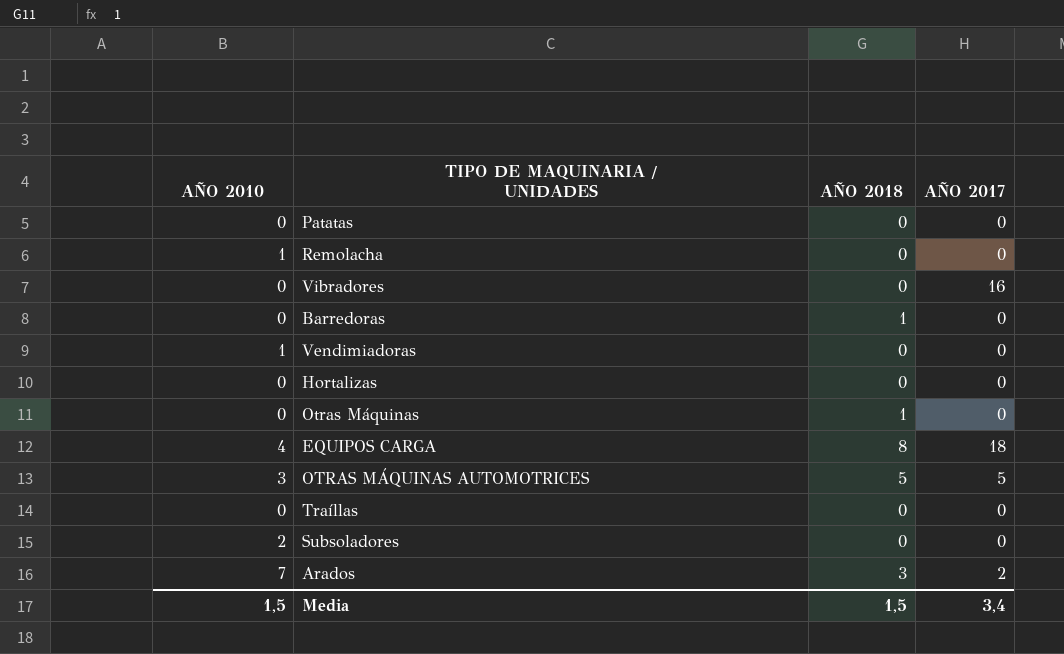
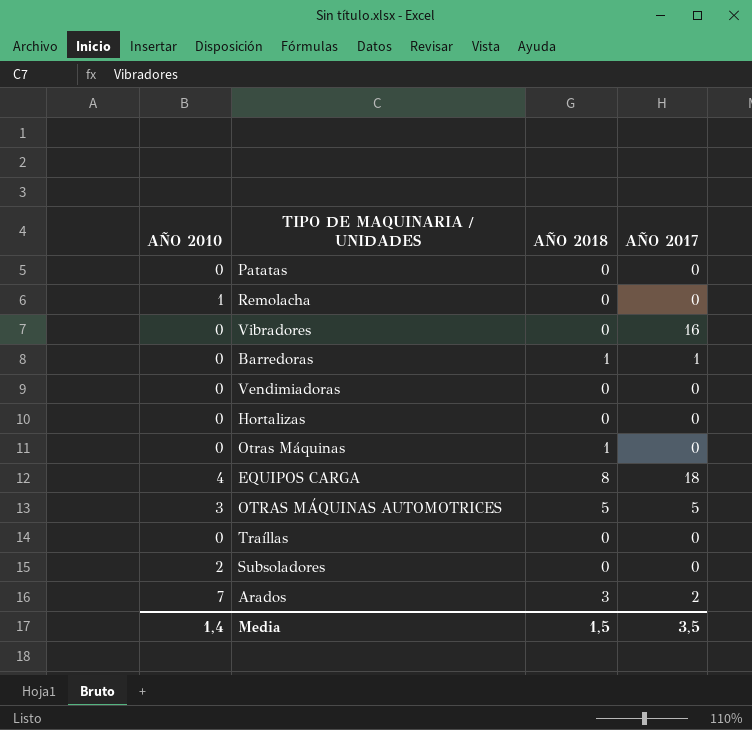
Barredoras | AÑO 2017: 0 -> 1
Vendimiadoras | AÑO 2010: 1 -> 0
Media | AÑO 2010: 1,5 -> 1,4
Media | AÑO 2017: 3,4 -> 3,5

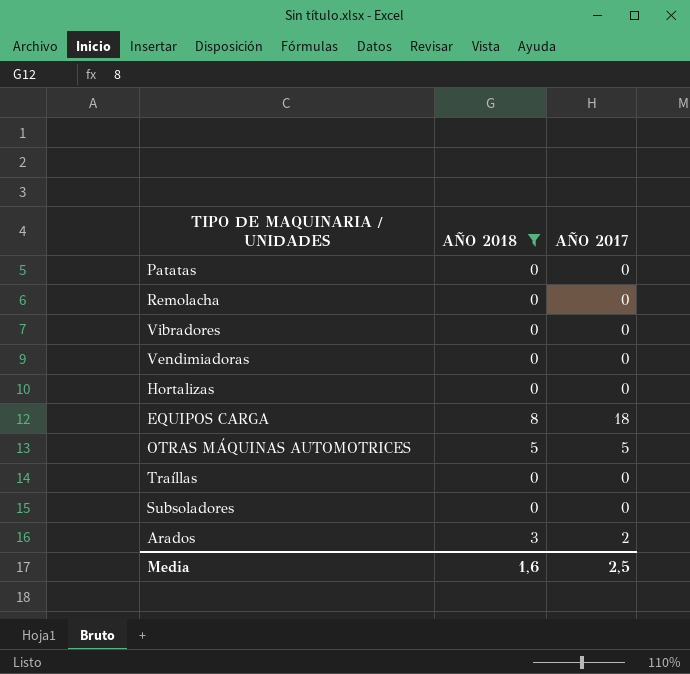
filter: none -> AÑO 2018 != 1
column AÑO 2010 | position: 1 -> none
Vibradores | AÑO 2017: 16 -> 0
Media | AÑO 2018: 1,5 -> 1,6
Media | AÑO 2017: 3,5 -> 2,5

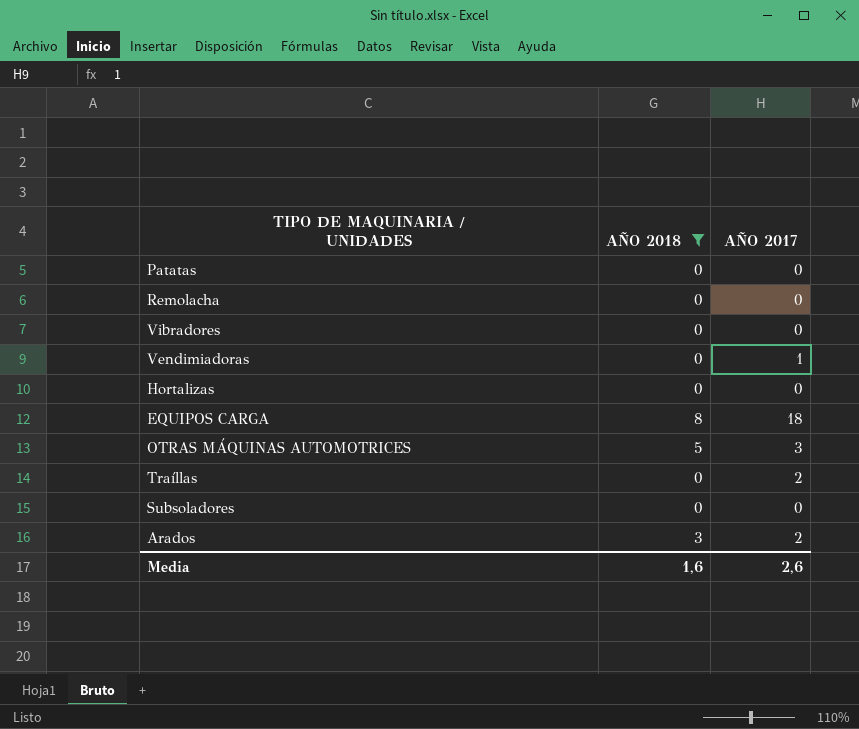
Vendimiadoras | AÑO 2017: 0 -> 1
OTRAS MÁQUINAS AUTOMOTRICES | AÑO 2017: 5 -> 3
Traíllas | AÑO 2017: 0 -> 2
Media | AÑO 2017: 2,5 -> 2,6

